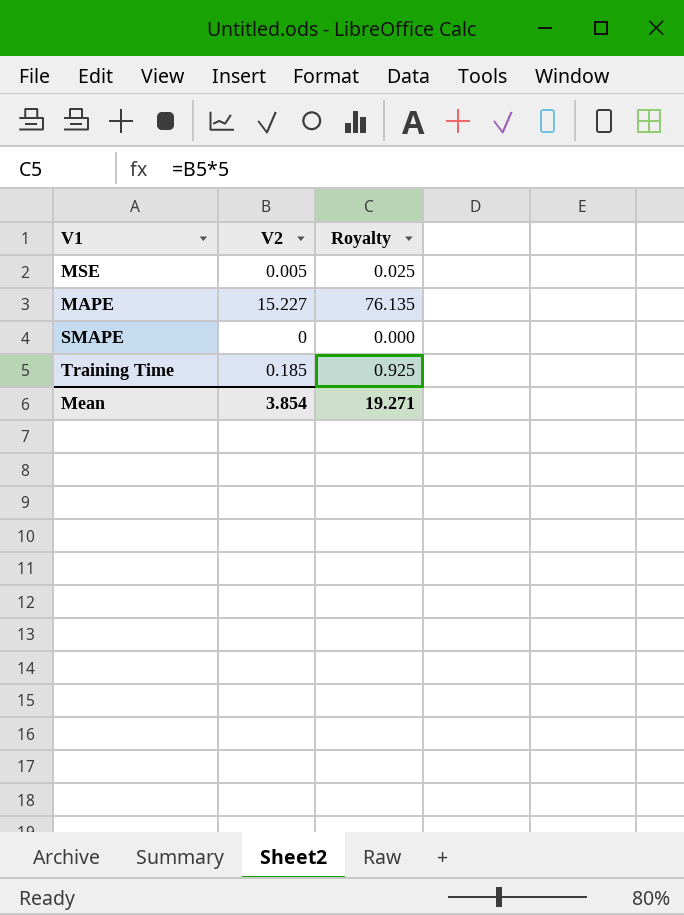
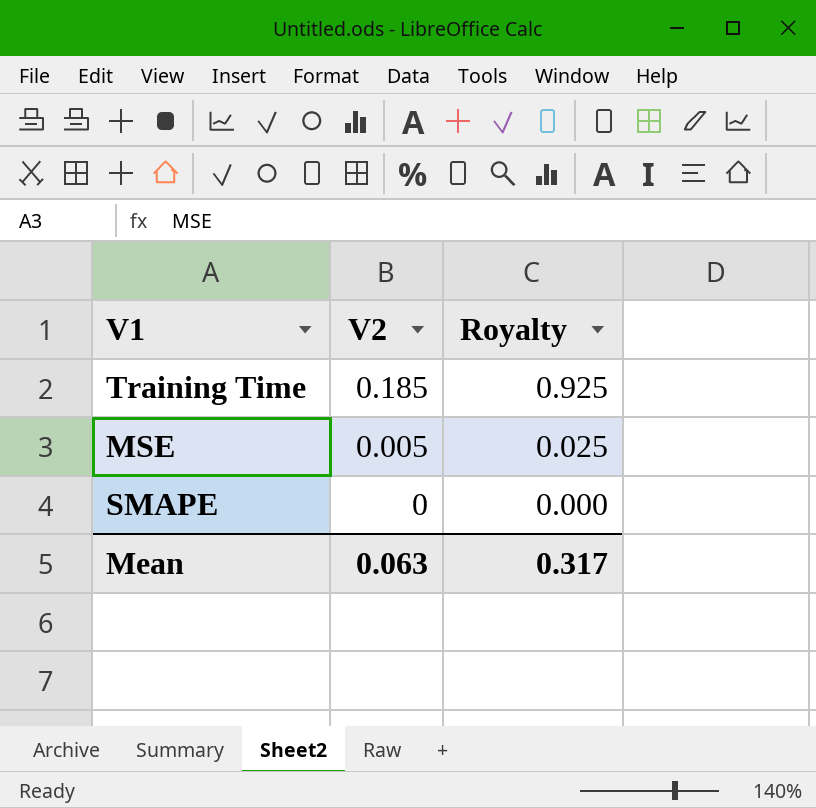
row order: none -> V2 descending
row MAPE: 15.227 | 76.135 -> none
Mean | V2: 3.854 -> 0.063
Mean | Royalty: 19.271 -> 0.317

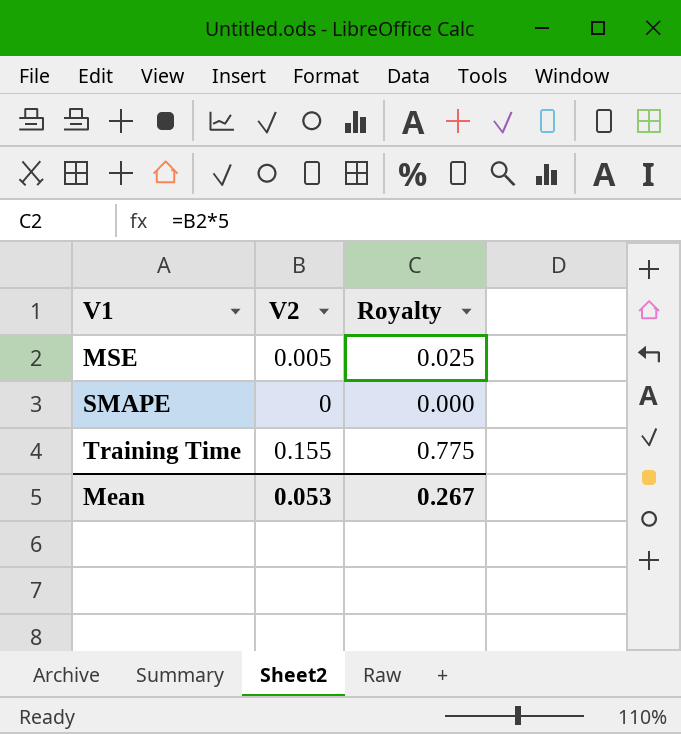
row order: V2 descending -> V1 ascending
Training Time | V2: 0.185 -> 0.155
Training Time | Royalty: 0.925 -> 0.775
Mean | V2: 0.063 -> 0.053
Mean | Royalty: 0.317 -> 0.267

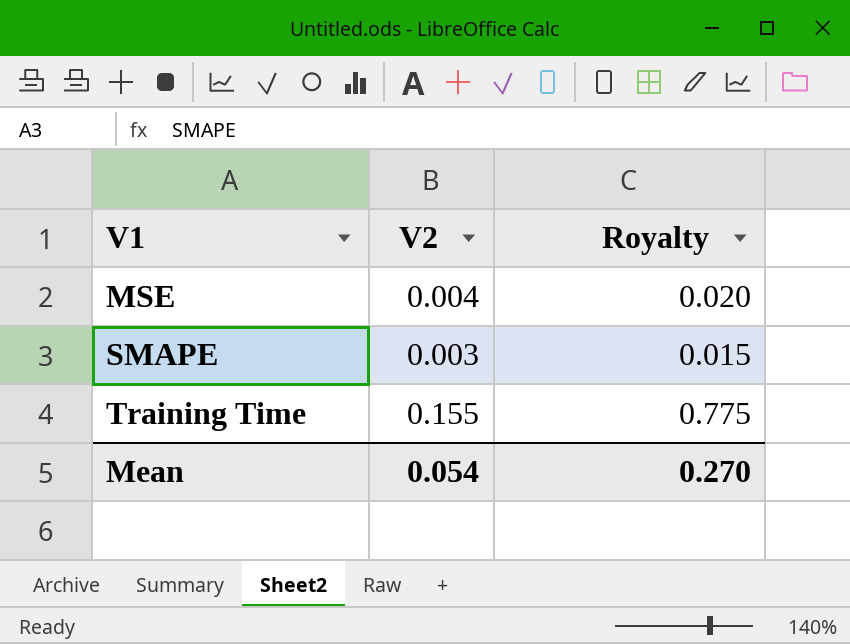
MSE | V2: 0.005 -> 0.004
MSE | Royalty: 0.025 -> 0.020
SMAPE | V2: 0 -> 0.003
SMAPE | Royalty: 0.000 -> 0.015
Mean | V2: 0.053 -> 0.054
Mean | Royalty: 0.267 -> 0.270

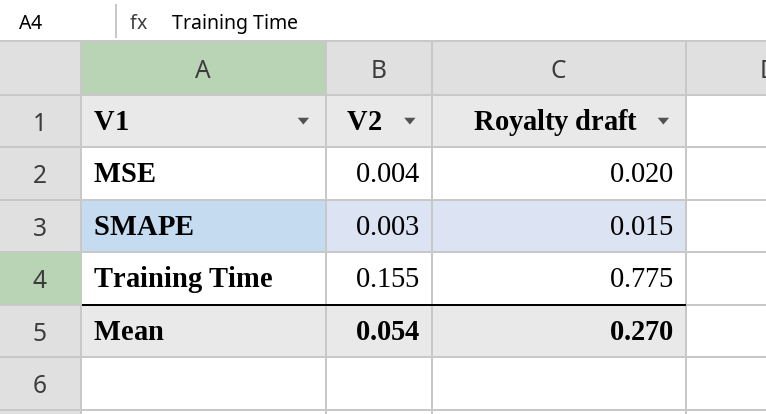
column name: Royalty -> Royalty draft

